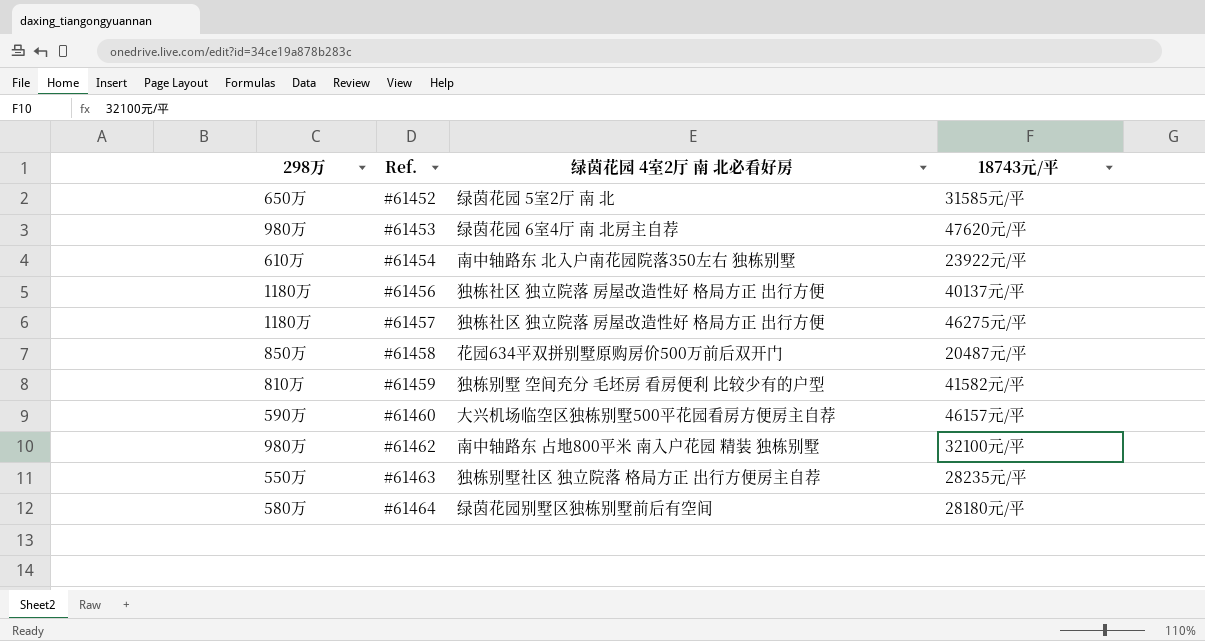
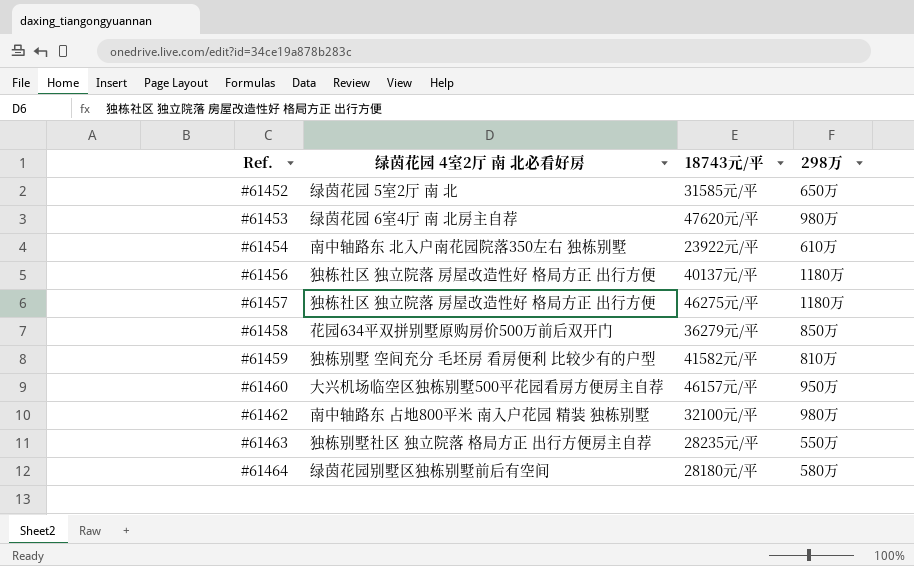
column 298万 | position: 1 -> 4
#61458 | 18743元/平: 20487元/平 -> 36279元/平
#61460 | 298万: 590万 -> 950万

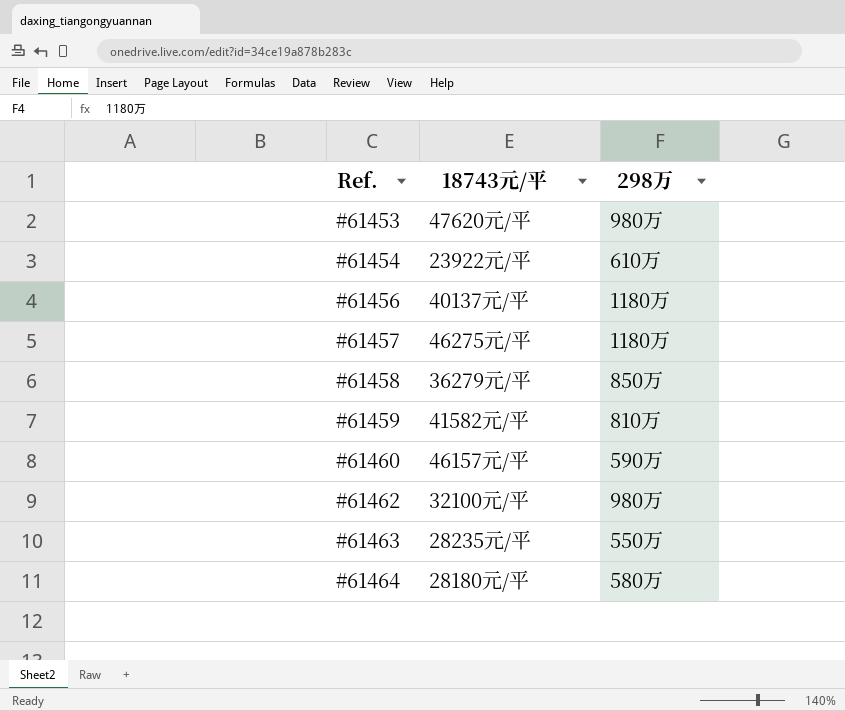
column 绿茵花园 4室2厅 南 北必看好房 | position: 2 -> none
row #61452: 绿茵花园 5室2厅 南 北 | 31585元/平 | 650万 -> none
#61460 | 298万: 950万 -> 590万

